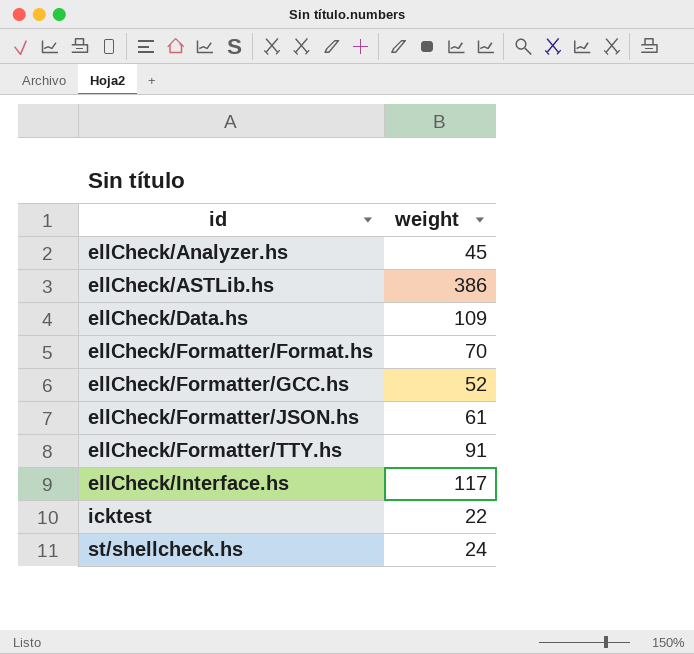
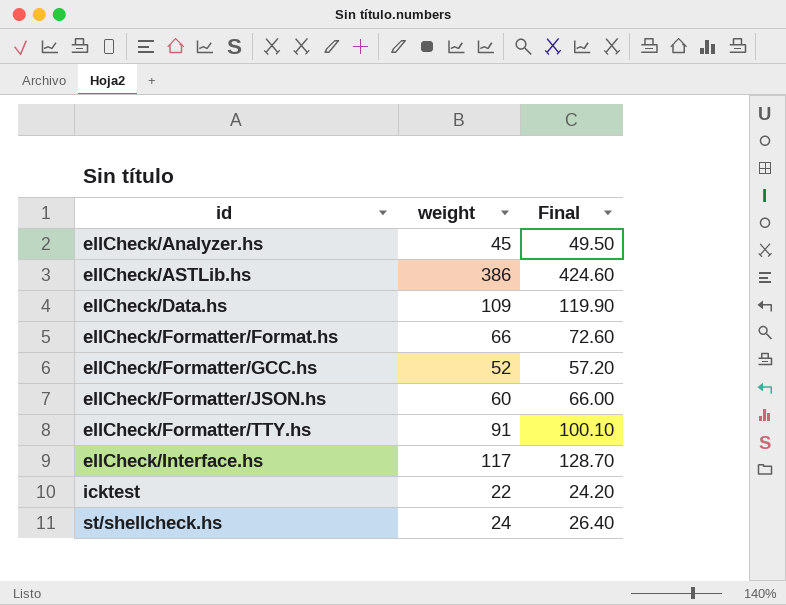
column Final | formula: none -> [weight] * 1.1
ellCheck/Formatter/Format.hs | weight: 70 -> 66
ellCheck/Formatter/JSON.hs | weight: 61 -> 60

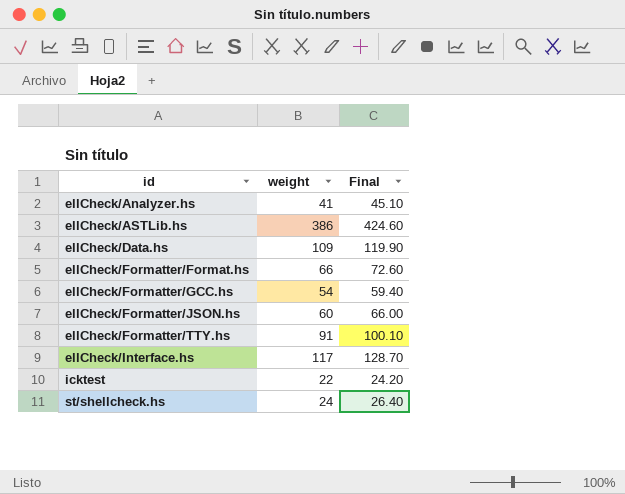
ellCheck/Analyzer.hs | weight: 45 -> 41
ellCheck/Analyzer.hs | Final: 49.50 -> 45.10
ellCheck/Formatter/GCC.hs | weight: 52 -> 54
ellCheck/Formatter/GCC.hs | Final: 57.20 -> 59.40

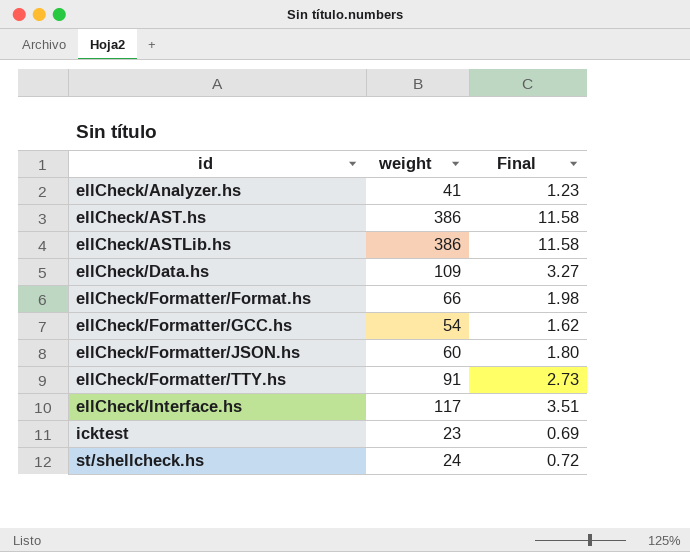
column Final | formula: [weight] * 1.1 -> [weight] * 0.03
row ellCheck/AST.hs: none -> 386 | 11.58
icktest | weight: 22 -> 23

